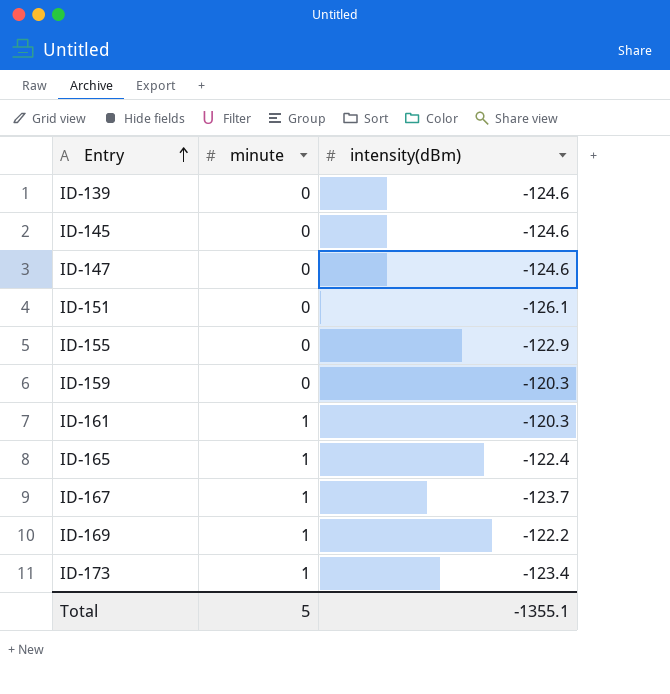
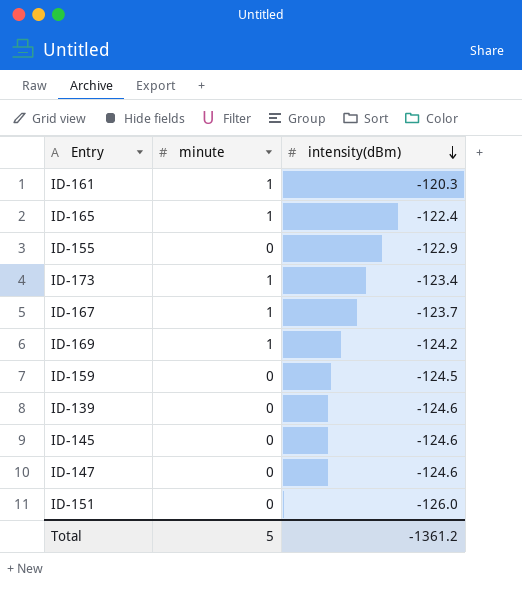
row order: Entry ascending -> intensity(dBm) descending
ID-169 | intensity(dBm): -122.2 -> -124.2
ID-159 | intensity(dBm): -120.3 -> -124.5
ID-151 | intensity(dBm): -126.1 -> -126.0
Total | intensity(dBm): -1355.1 -> -1361.2

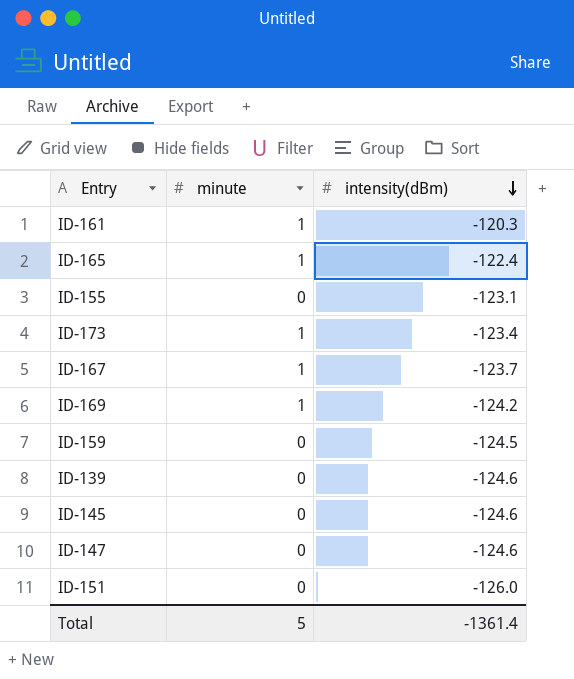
ID-155 | intensity(dBm): -122.9 -> -123.1
Total | intensity(dBm): -1361.2 -> -1361.4

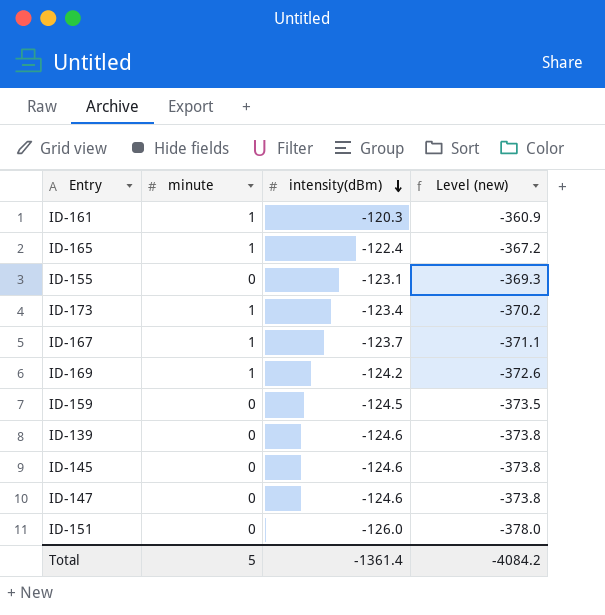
column Level (new) | formula: none -> [intensity(dBm)] * 3

